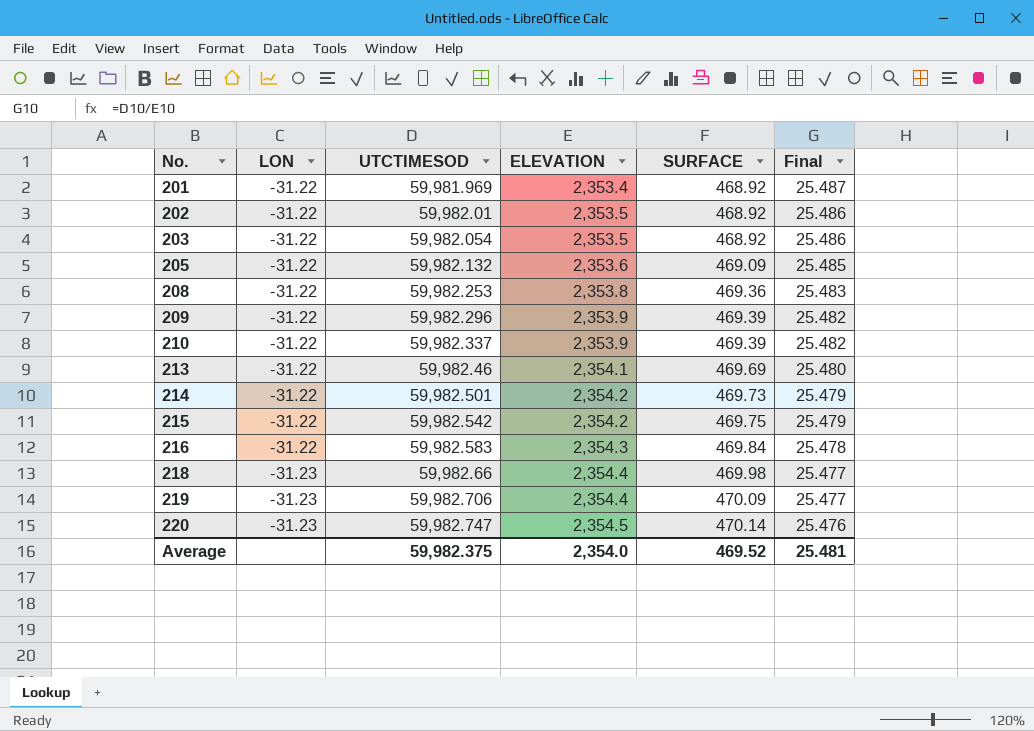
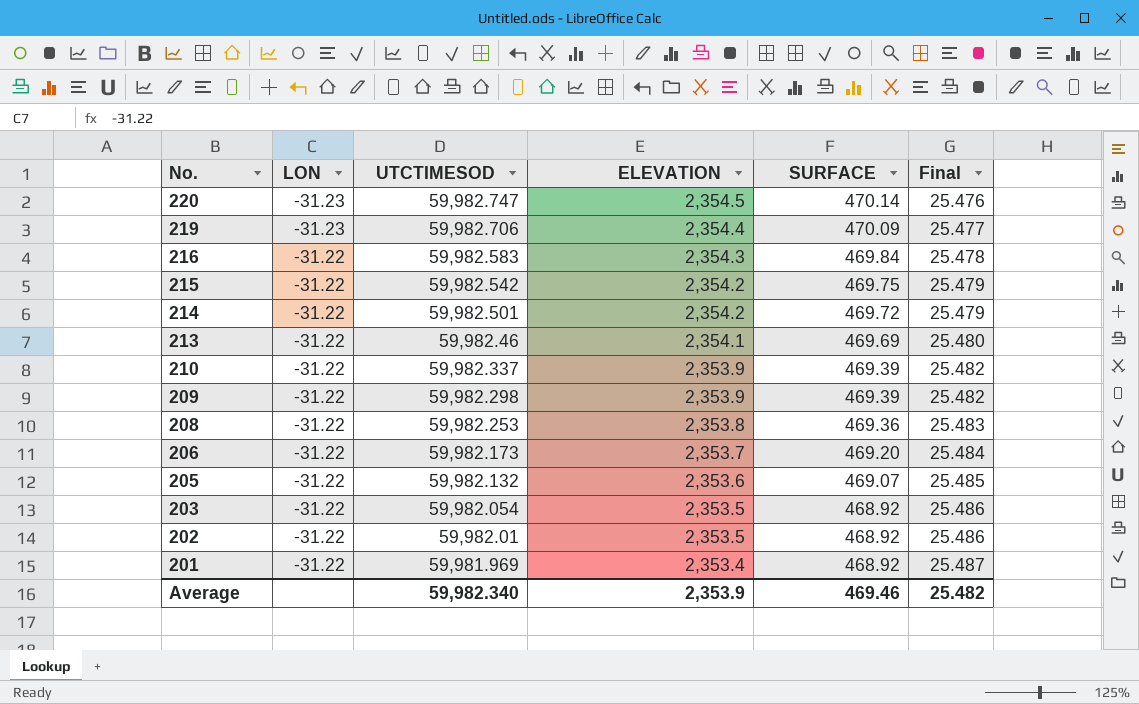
row order: No. ascending -> No. descending
row 218: -31.23 | 59,982.66 | 2,354.4 | 469.98 | 25.477 -> none
214 | SURFACE: 469.73 -> 469.72
209 | UTCTIMESOD: 59,982.296 -> 59,982.298
row 206: none -> -31.22 | 59,982.173 | 2,353.7 | 469.20 | 25.484
205 | SURFACE: 469.09 -> 469.07
Average | UTCTIMESOD: 59,982.375 -> 59,982.340
Average | ELEVATION: 2,354.0 -> 2,353.9
Average | SURFACE: 469.52 -> 469.46
Average | Final: 25.481 -> 25.482

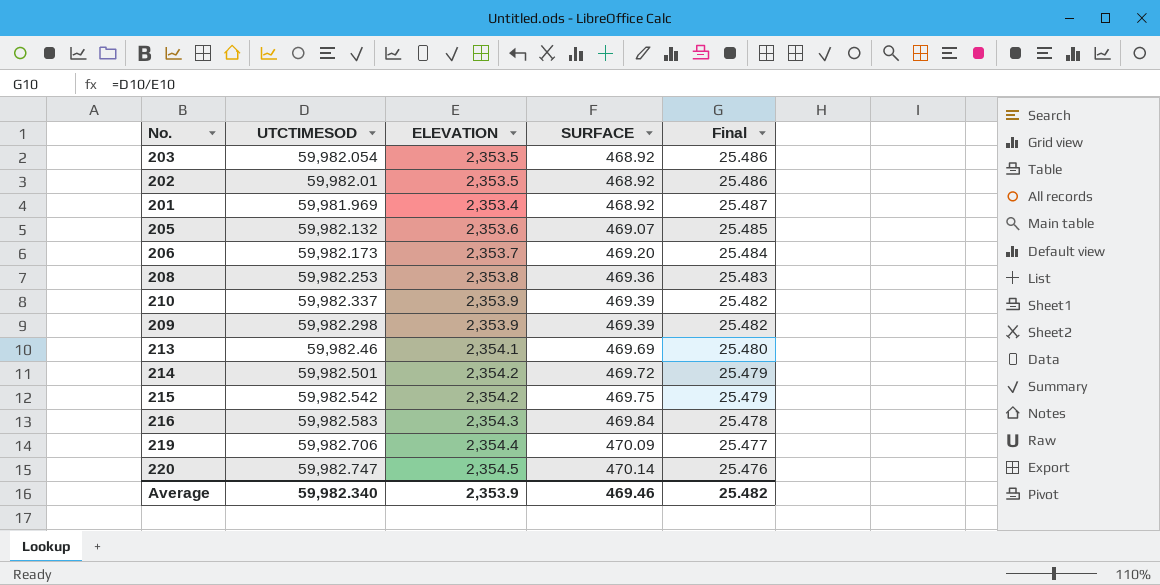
row order: No. descending -> SURFACE ascending
column LON | position: 2 -> none

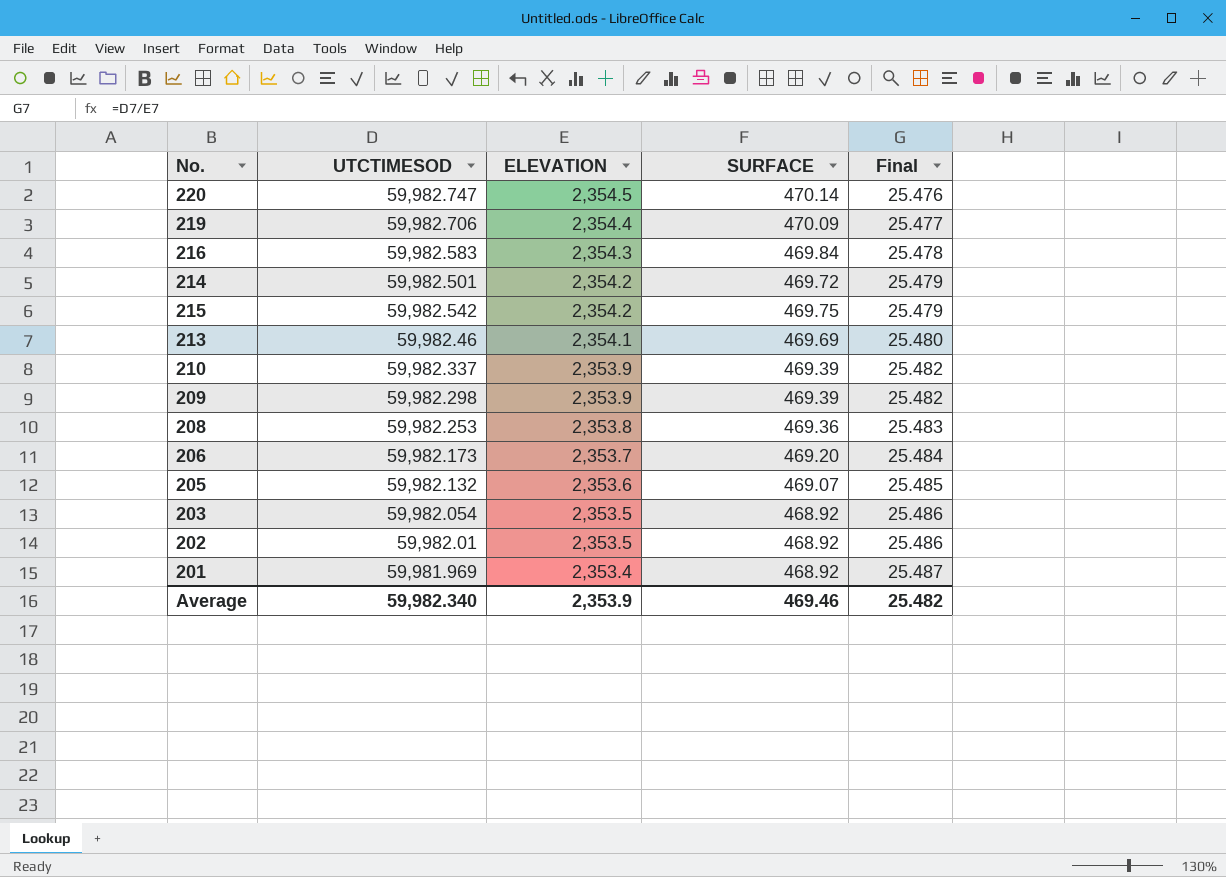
row order: SURFACE ascending -> ELEVATION descending

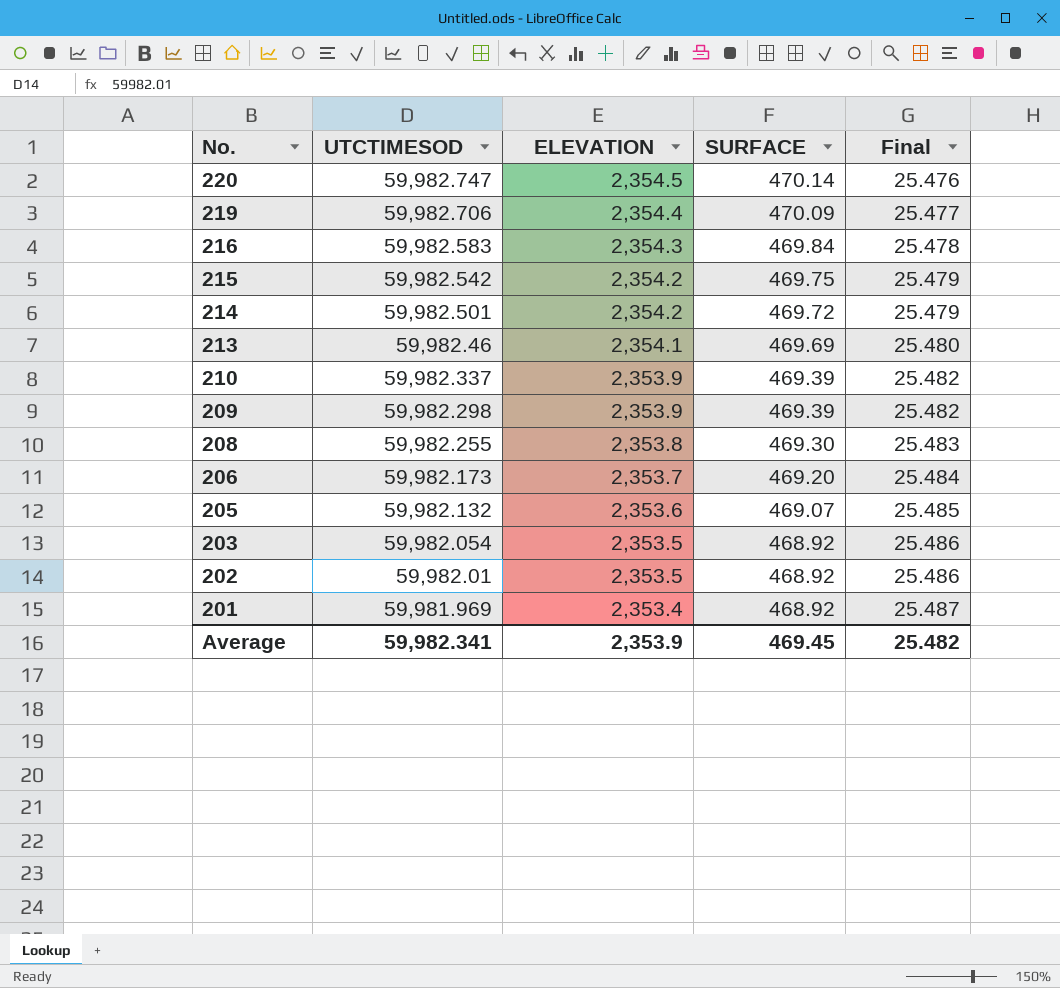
row order: ELEVATION descending -> No. descending
208 | UTCTIMESOD: 59,982.253 -> 59,982.255
208 | SURFACE: 469.36 -> 469.30
Average | UTCTIMESOD: 59,982.340 -> 59,982.341
Average | SURFACE: 469.46 -> 469.45

